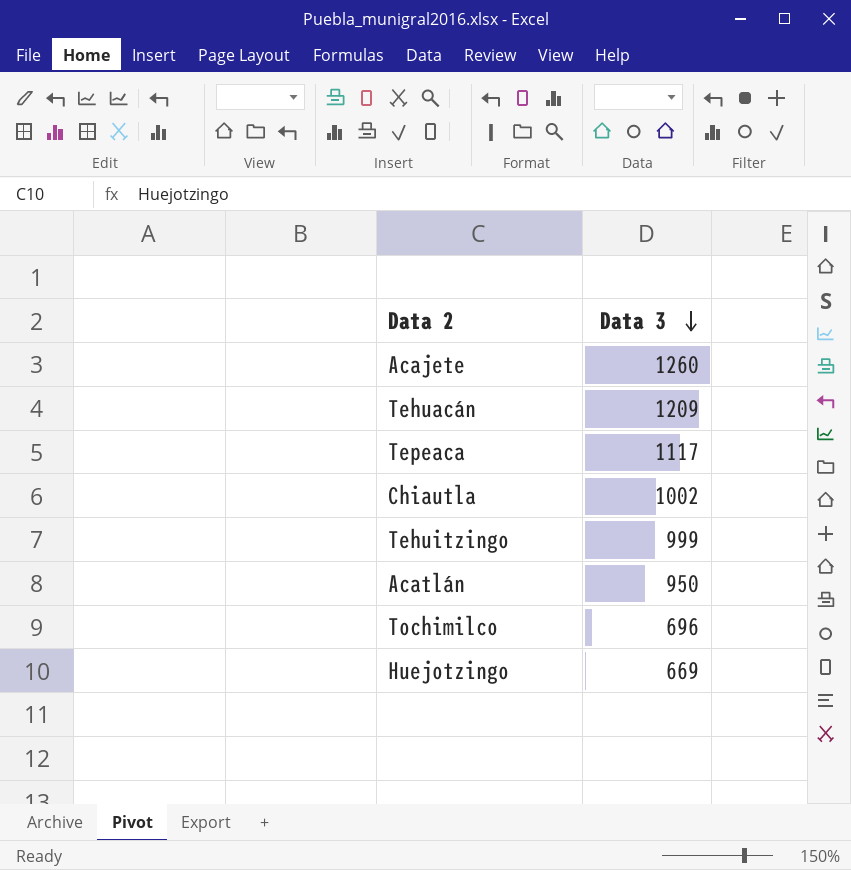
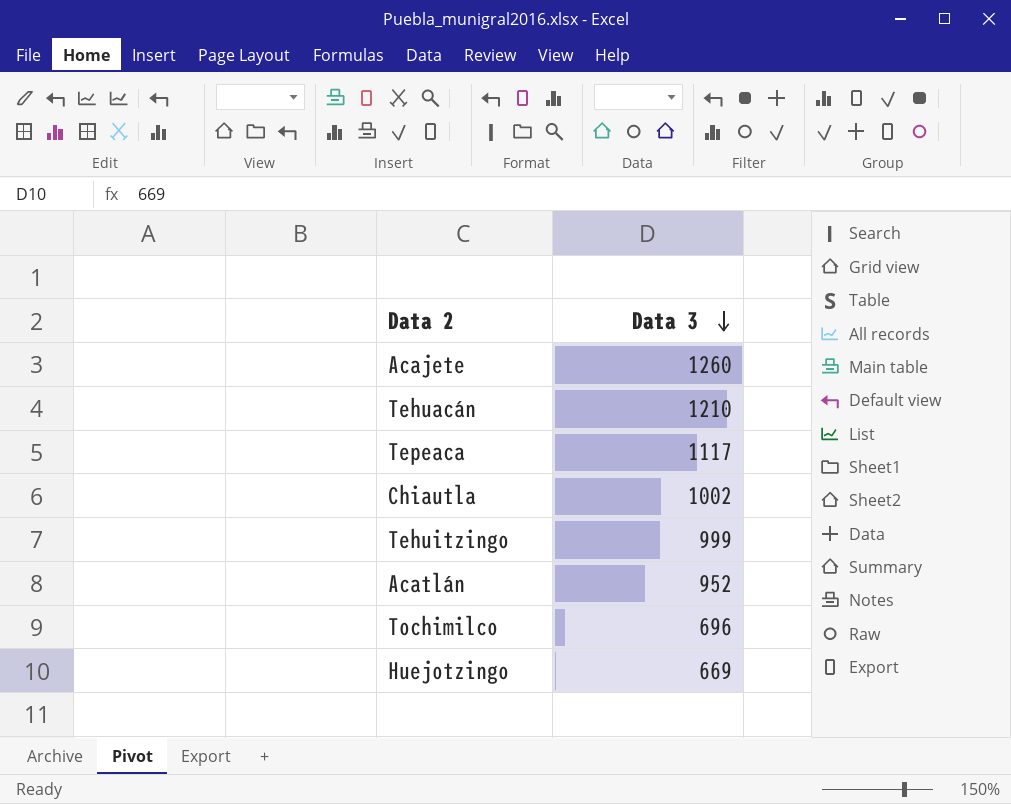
Tehuacán | Data 3: 1209 -> 1210
Acatlán | Data 3: 950 -> 952

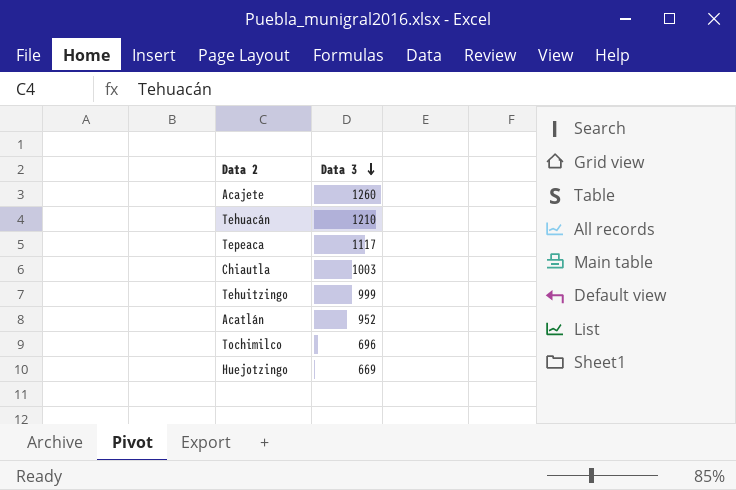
Chiautla | Data 3: 1002 -> 1003

